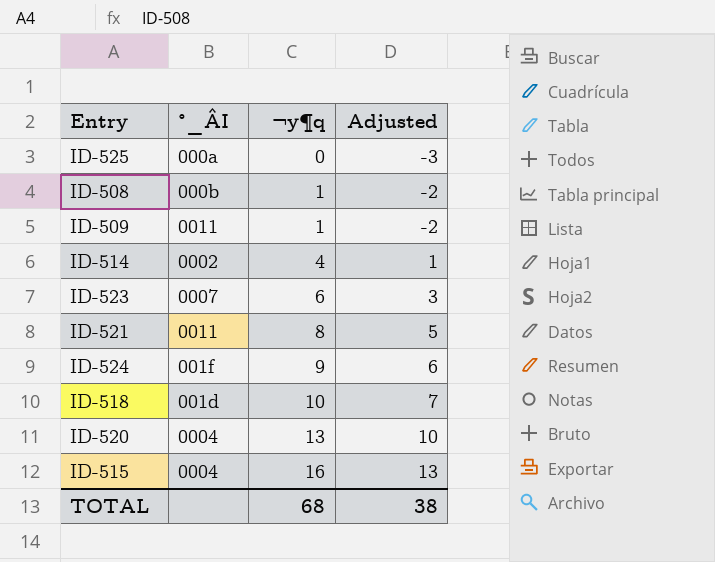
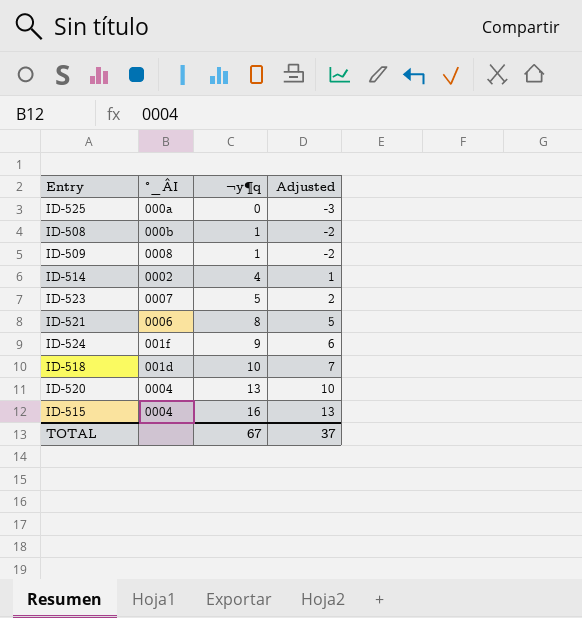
ID-509 | °_ÂI: 0011 -> 0008
ID-523 | ¬y¶q: 6 -> 5
ID-523 | Adjusted: 3 -> 2
ID-521 | °_ÂI: 0011 -> 0006
TOTAL | ¬y¶q: 68 -> 67
TOTAL | Adjusted: 38 -> 37

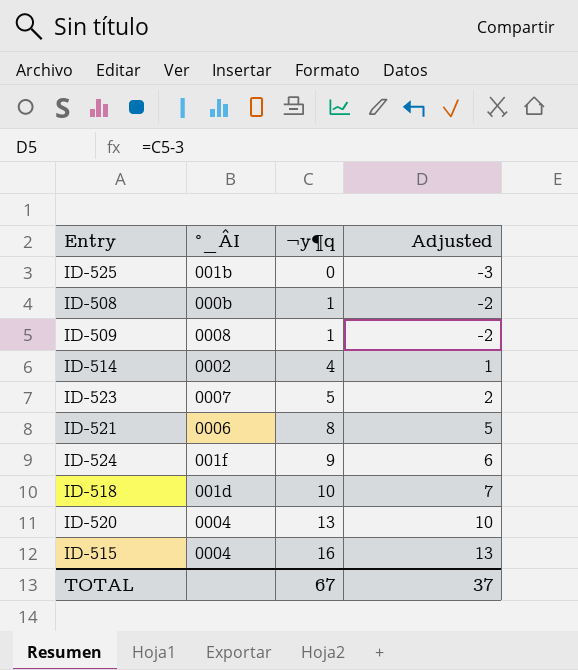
ID-525 | °_ÂI: 000a -> 001b

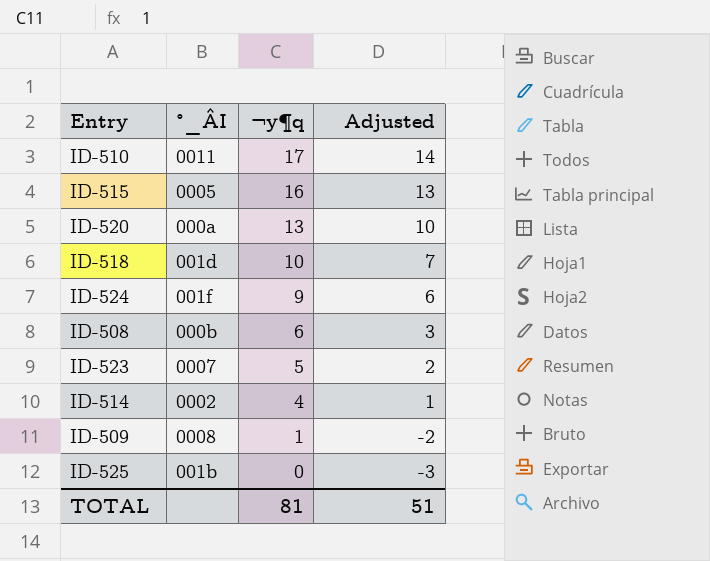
row order: ¬y¶q ascending -> ¬y¶q descending
row ID-521: 0006 | 8 | 5 -> none
row ID-510: none -> 0011 | 17 | 14
ID-515 | °_ÂI: 0004 -> 0005
ID-520 | °_ÂI: 0004 -> 000a
ID-508 | ¬y¶q: 1 -> 6
ID-508 | Adjusted: -2 -> 3
TOTAL | ¬y¶q: 67 -> 81
TOTAL | Adjusted: 37 -> 51

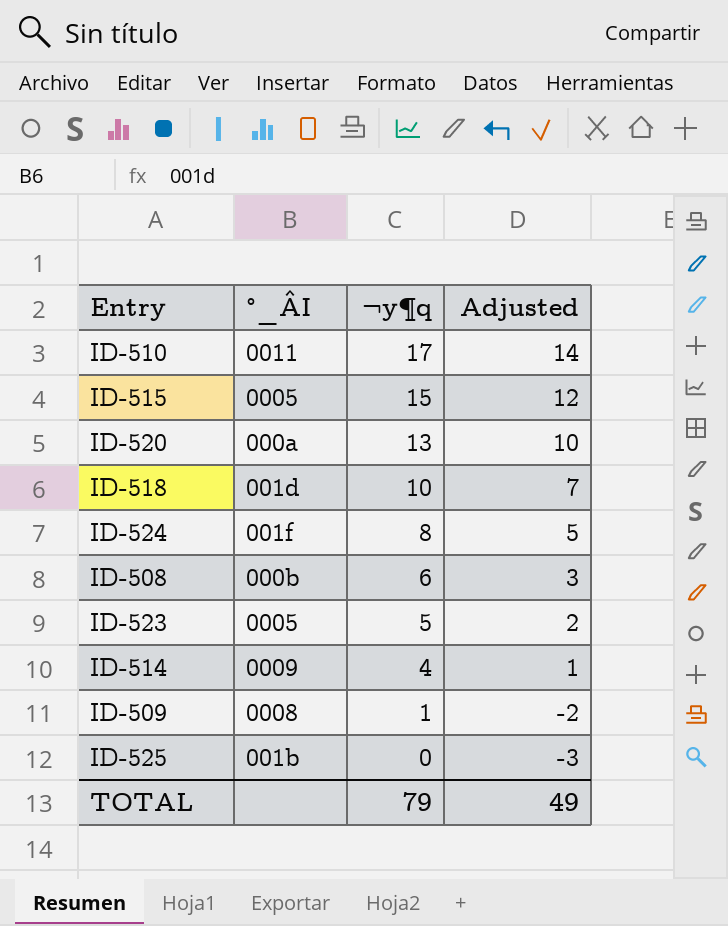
ID-515 | ¬y¶q: 16 -> 15
ID-515 | Adjusted: 13 -> 12
ID-524 | ¬y¶q: 9 -> 8
ID-524 | Adjusted: 6 -> 5
ID-523 | °_ÂI: 0007 -> 0005
ID-514 | °_ÂI: 0002 -> 0009
TOTAL | ¬y¶q: 81 -> 79
TOTAL | Adjusted: 51 -> 49

